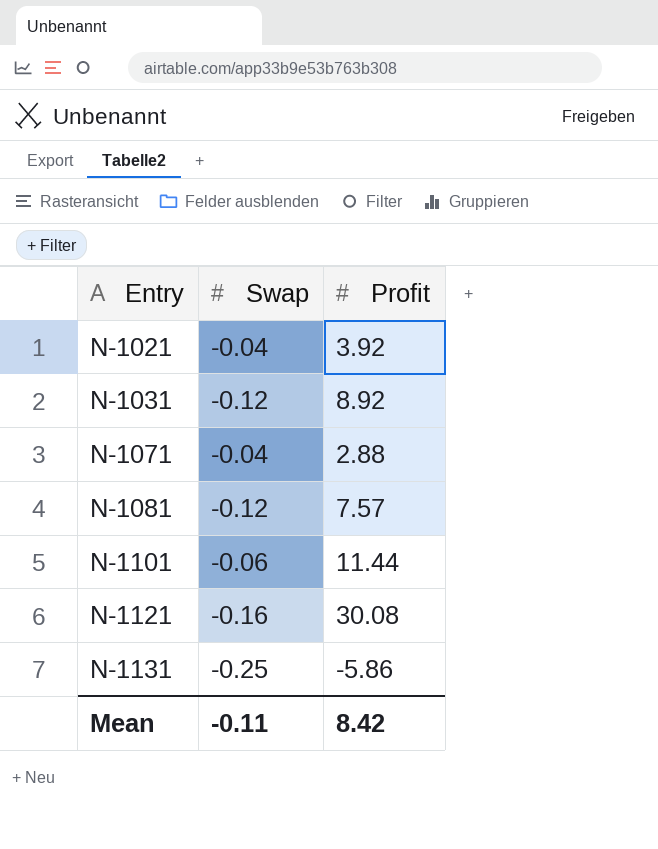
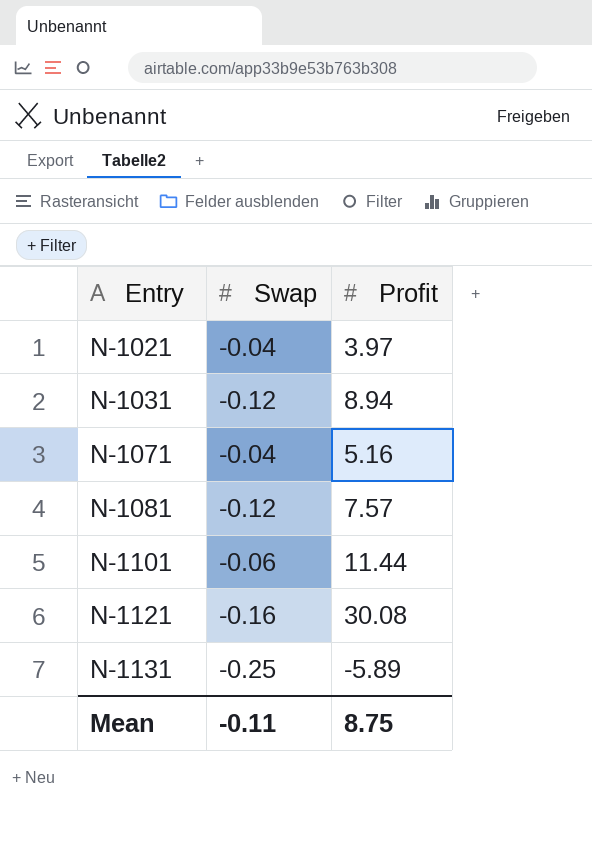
N-1021 | Profit: 3.92 -> 3.97
N-1031 | Profit: 8.92 -> 8.94
N-1071 | Profit: 2.88 -> 5.16
N-1131 | Profit: -5.86 -> -5.89
Mean | Profit: 8.42 -> 8.75

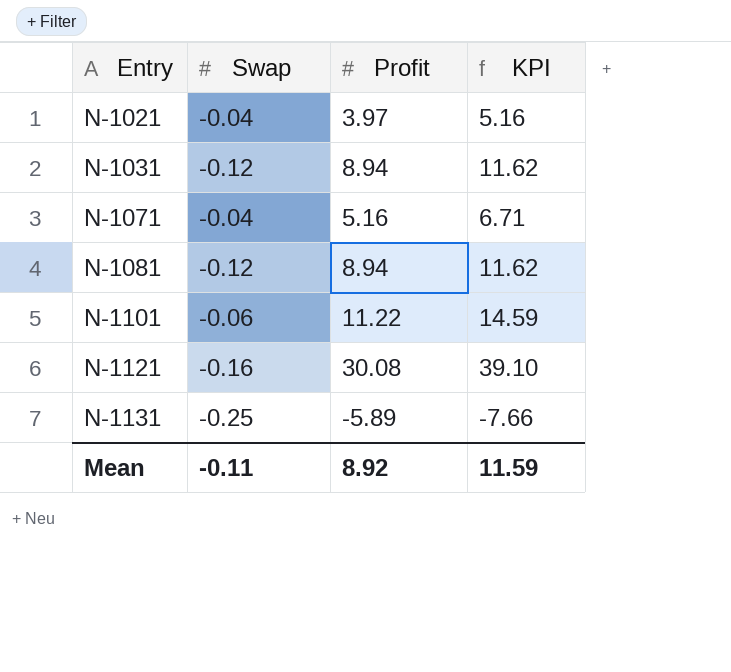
column KPI | formula: none -> [Profit] * 1.3
N-1081 | Profit: 7.57 -> 8.94
N-1101 | Profit: 11.44 -> 11.22
Mean | Profit: 8.75 -> 8.92

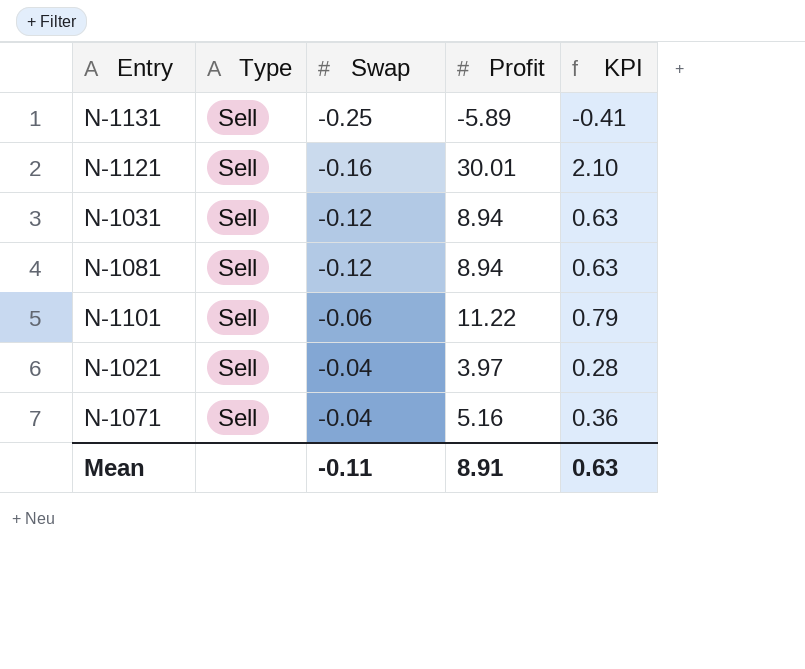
row order: Entry ascending -> Swap ascending
column Type | position: none -> 2
column KPI | formula: [Profit] * 1.3 -> [Profit] * 0.07
N-1121 | Profit: 30.08 -> 30.01
Mean | Profit: 8.92 -> 8.91
Mean | KPI: 11.59 -> 0.63

